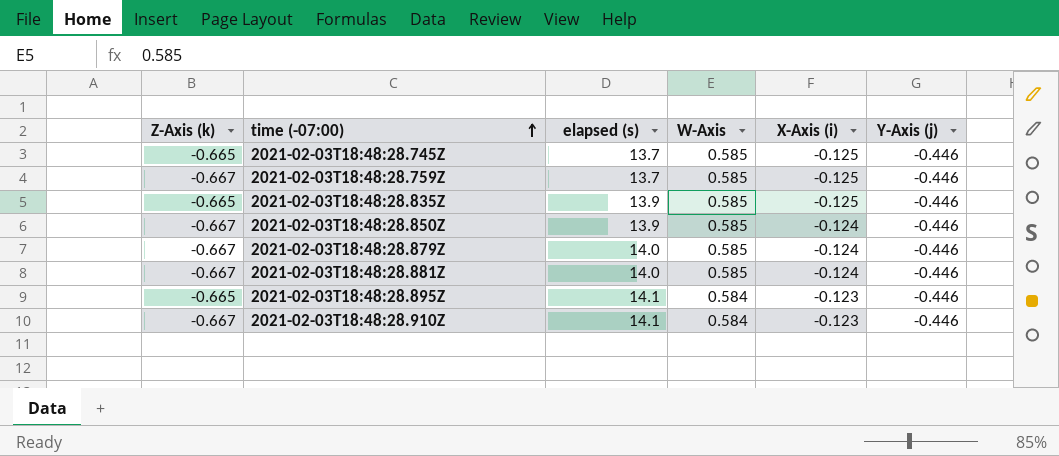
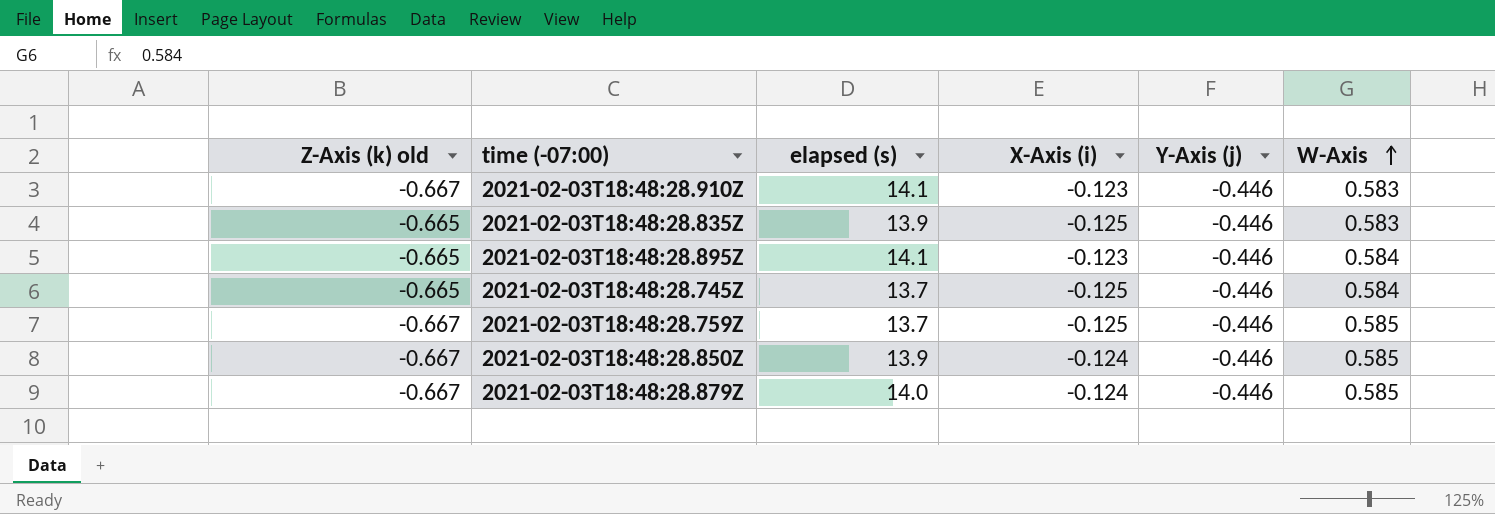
row order: time (-07:00) ascending -> W-Axis ascending
column name: Z-Axis (k) -> Z-Axis (k) old
column W-Axis | position: 4 -> 6
row 2021-02-03T18:48:28.881Z: -0.667 | 14.0 | 0.585 | -0.124 | -0.446 -> none
2021-02-03T18:48:28.910Z | W-Axis: 0.584 -> 0.583
2021-02-03T18:48:28.835Z | W-Axis: 0.585 -> 0.583
2021-02-03T18:48:28.745Z | W-Axis: 0.585 -> 0.584

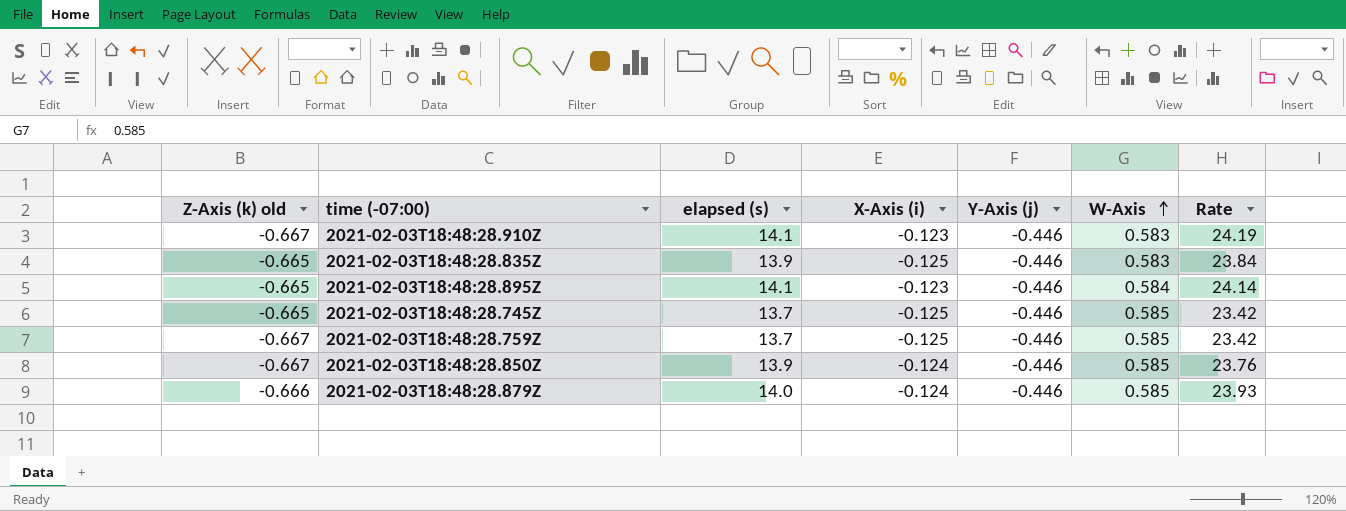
column Rate | formula: none -> [elapsed (s)] / [W-Axis]
2021-02-03T18:48:28.745Z | W-Axis: 0.584 -> 0.585
2021-02-03T18:48:28.879Z | Z-Axis (k) old: -0.667 -> -0.666

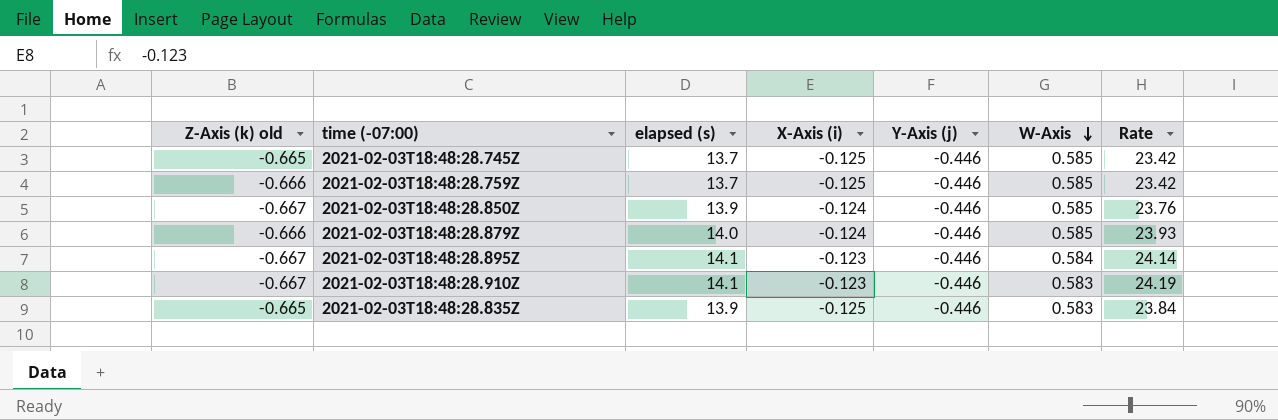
row order: W-Axis ascending -> W-Axis descending
2021-02-03T18:48:28.759Z | Z-Axis (k) old: -0.667 -> -0.666
2021-02-03T18:48:28.895Z | Z-Axis (k) old: -0.665 -> -0.667

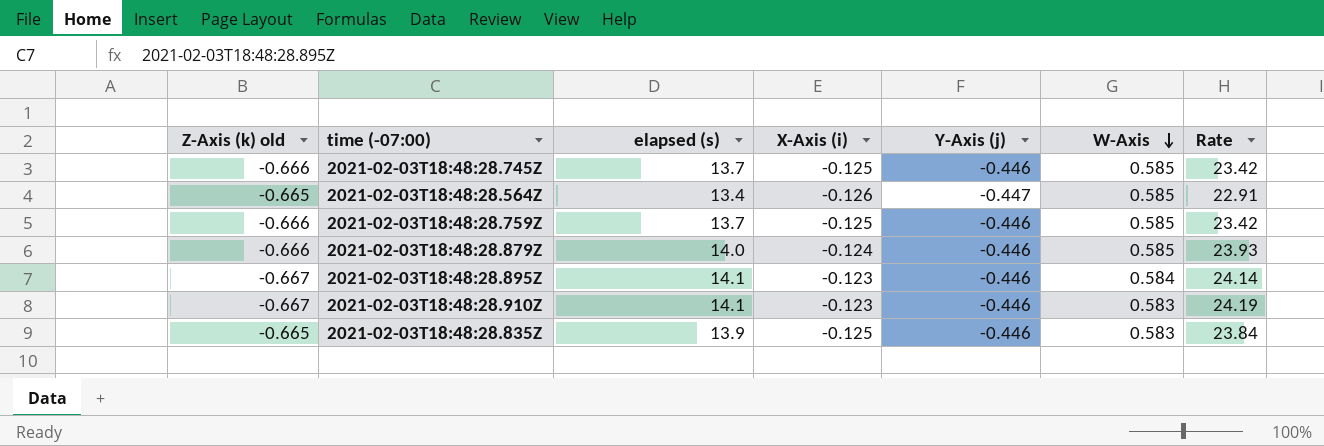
row 2021-02-03T18:48:28.850Z: -0.667 | 13.9 | -0.124 | -0.446 | 0.585 | 23.76 -> none
2021-02-03T18:48:28.745Z | Z-Axis (k) old: -0.665 -> -0.666
row 2021-02-03T18:48:28.564Z: none -> -0.665 | 13.4 | -0.126 | -0.447 | 0.585 | 22.91

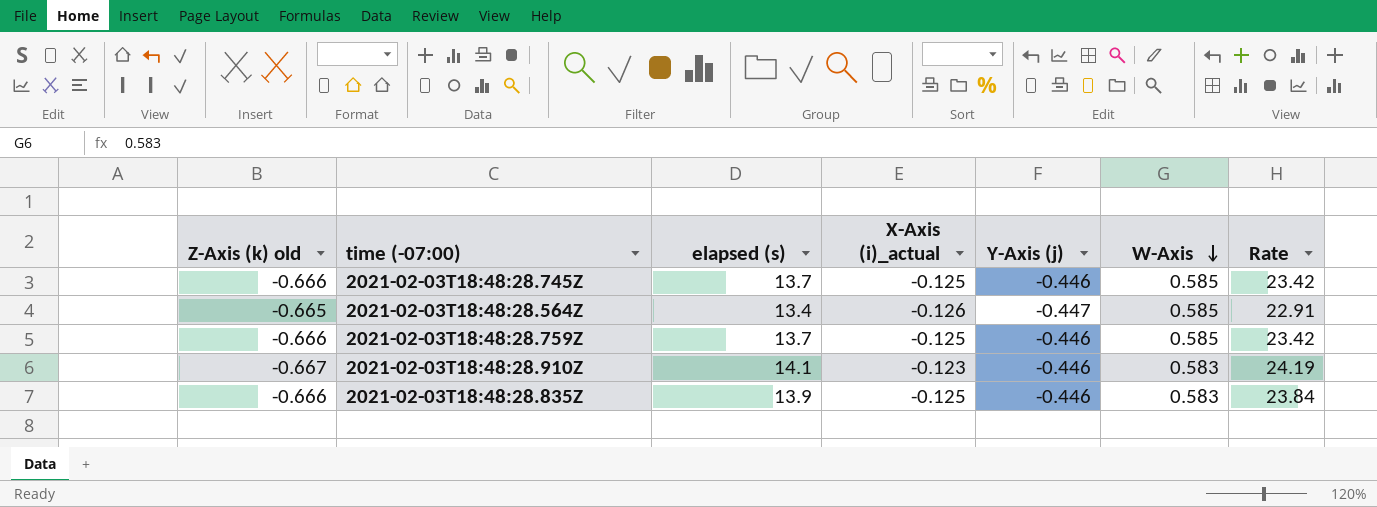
column name: X-Axis (i) -> X-Axis (i)_actual
row 2021-02-03T18:48:28.879Z: -0.666 | 14.0 | -0.124 | -0.446 | 0.585 | 23.93 -> none
row 2021-02-03T18:48:28.895Z: -0.667 | 14.1 | -0.123 | -0.446 | 0.584 | 24.14 -> none
2021-02-03T18:48:28.835Z | Z-Axis (k) old: -0.665 -> -0.666

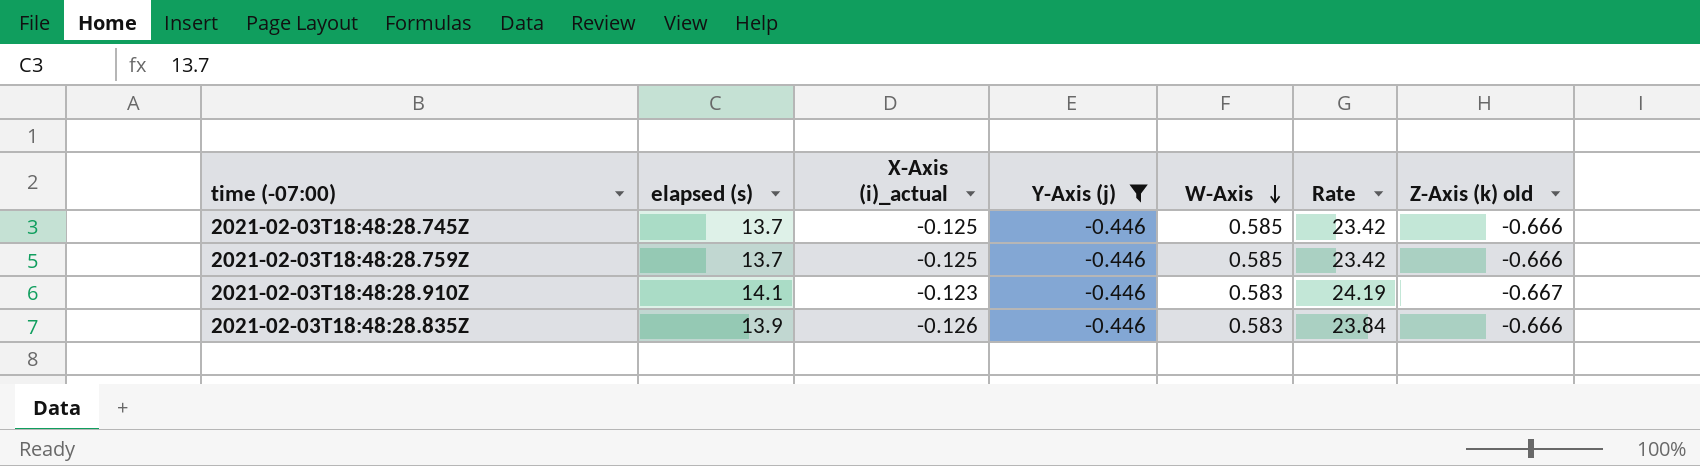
filter: none -> Y-Axis (j) = -0.446
column Z-Axis (k) old | position: 1 -> 7
2021-02-03T18:48:28.835Z | X-Axis (i)_actual: -0.125 -> -0.126

